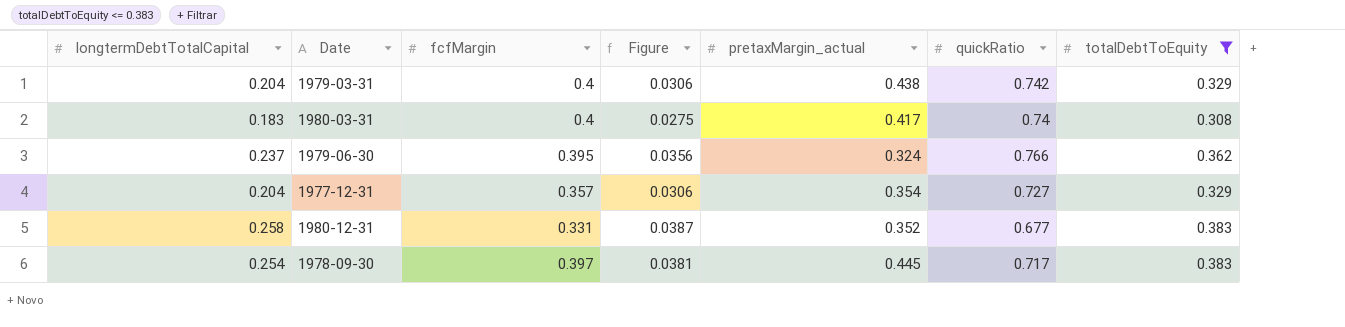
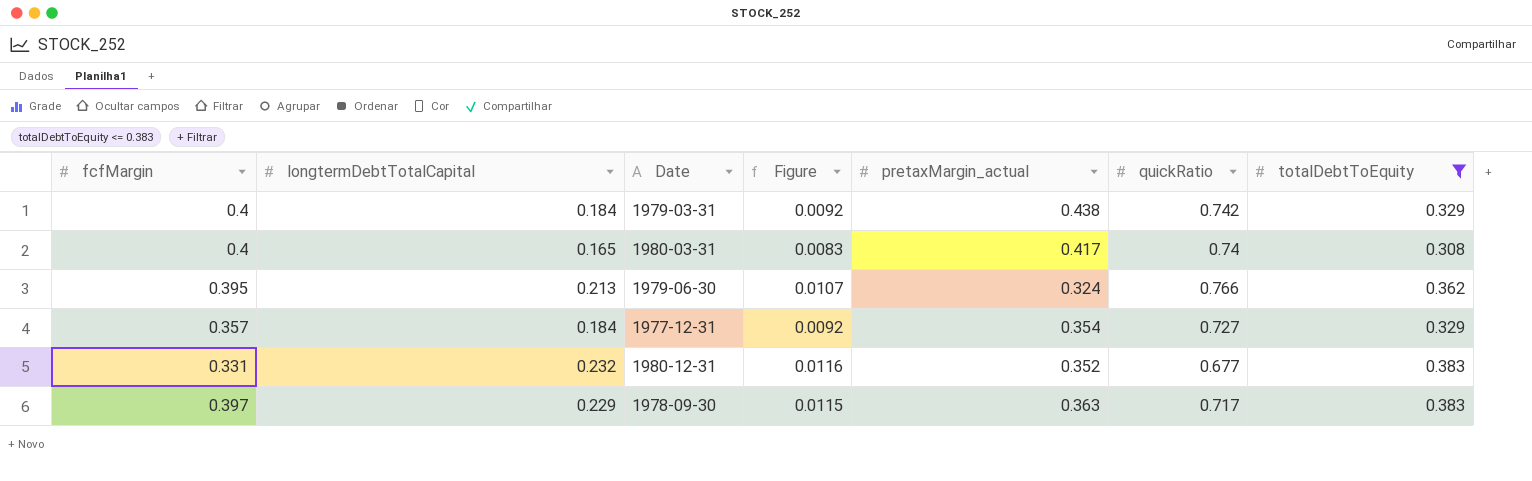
column fcfMargin | position: 3 -> 1
column Figure | formula: [longtermDebtTotalCapital] * 0.15 -> [longtermDebtTotalCapital] * 0.05
1979-03-31 | longtermDebtTotalCapital: 0.204 -> 0.184
1980-03-31 | longtermDebtTotalCapital: 0.183 -> 0.165
1979-06-30 | longtermDebtTotalCapital: 0.237 -> 0.213
1977-12-31 | longtermDebtTotalCapital: 0.204 -> 0.184
1980-12-31 | longtermDebtTotalCapital: 0.258 -> 0.232
1978-09-30 | longtermDebtTotalCapital: 0.254 -> 0.229
1978-09-30 | pretaxMargin_actual: 0.445 -> 0.363

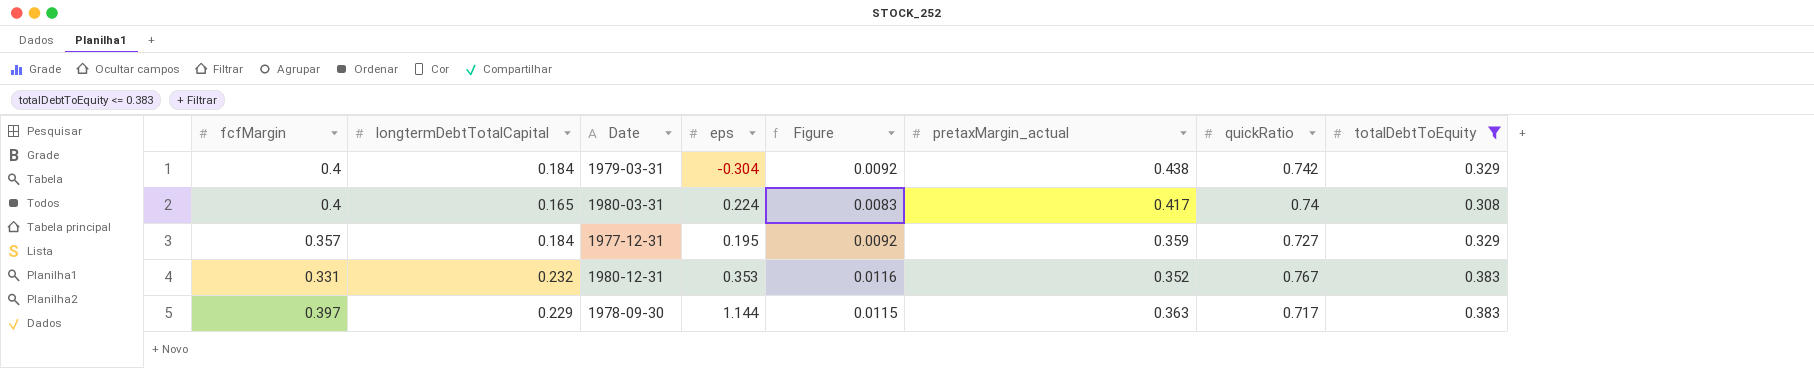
column eps | position: none -> 4
row 1979-06-30: 0.395 | 0.213 | 0.0107 | 0.324 | 0.766 | 0.362 -> none
1977-12-31 | pretaxMargin_actual: 0.354 -> 0.359
1980-12-31 | quickRatio: 0.677 -> 0.767

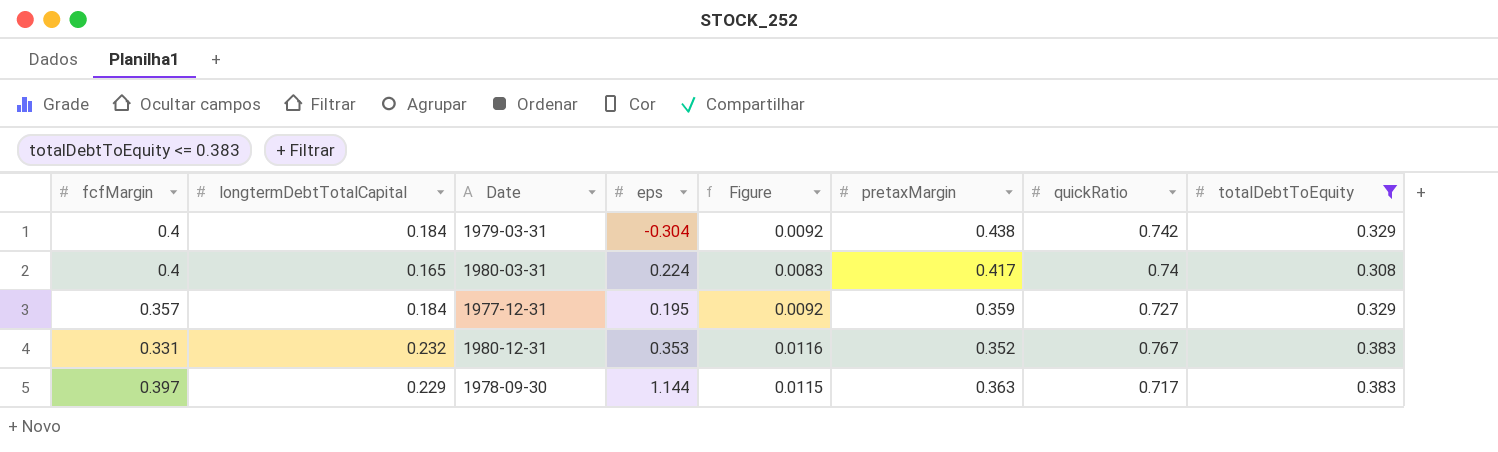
column name: pretaxMargin_actual -> pretaxMargin

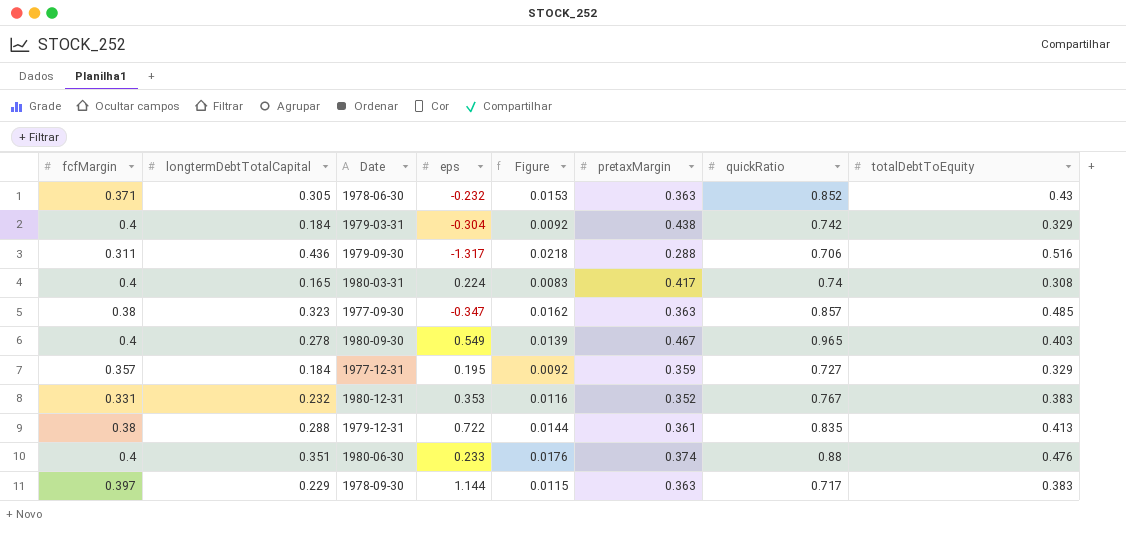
filter: totalDebtToEquity <= 0.383 -> none

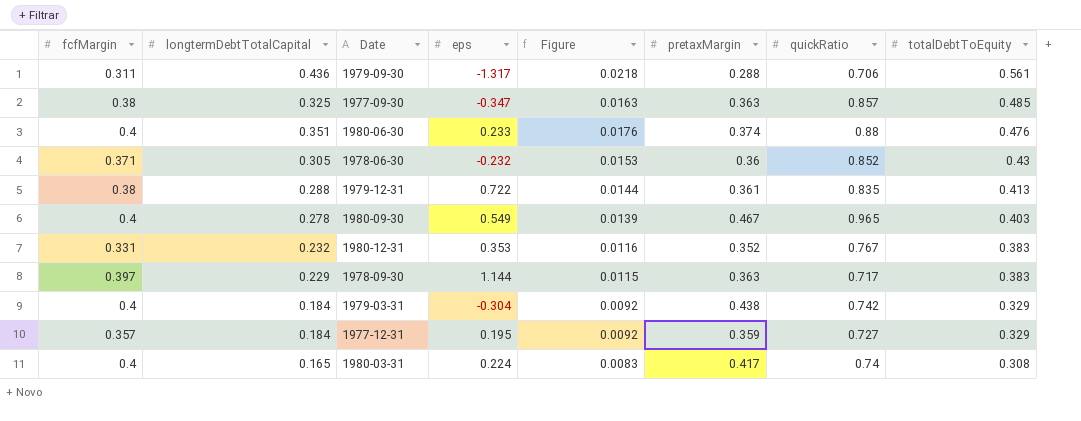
row order: none -> totalDebtToEquity descending
1979-09-30 | totalDebtToEquity: 0.516 -> 0.561
1977-09-30 | longtermDebtTotalCapital: 0.323 -> 0.325
1977-09-30 | Figure: 0.0162 -> 0.0163
1978-06-30 | pretaxMargin: 0.363 -> 0.36

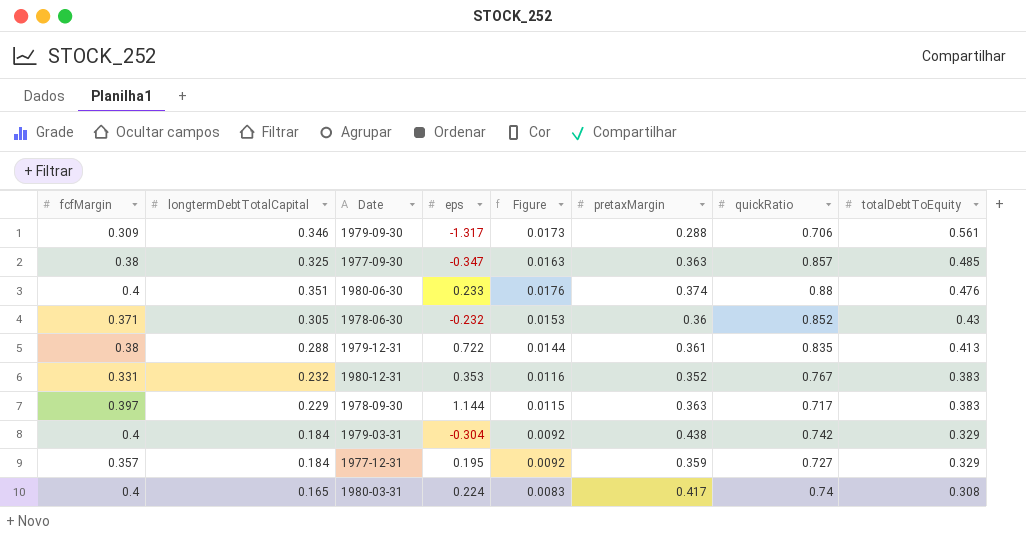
row 1980-09-30: 0.4 | 0.278 | 0.549 | 0.0139 | 0.467 | 0.965 | 0.403 -> none
1979-09-30 | fcfMargin: 0.311 -> 0.309
1979-09-30 | longtermDebtTotalCapital: 0.436 -> 0.346
1979-09-30 | Figure: 0.0218 -> 0.0173

